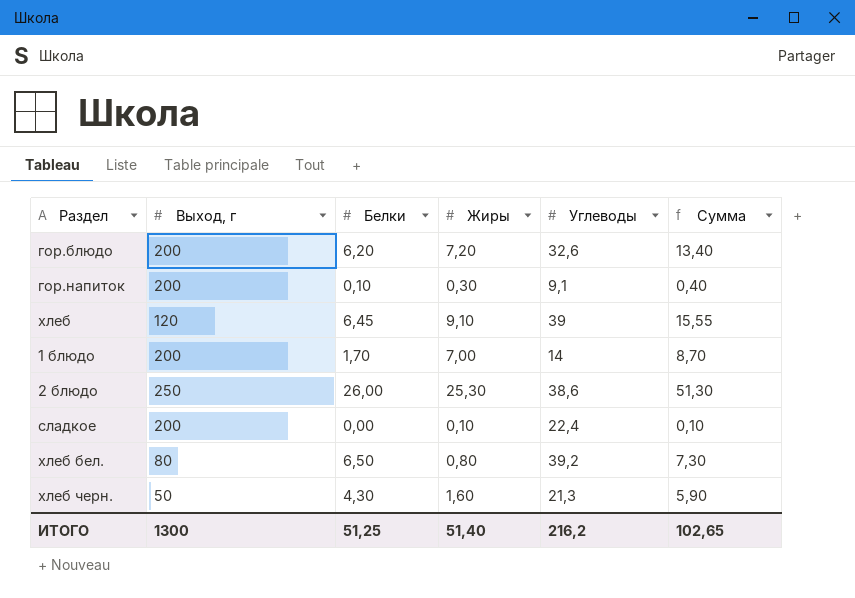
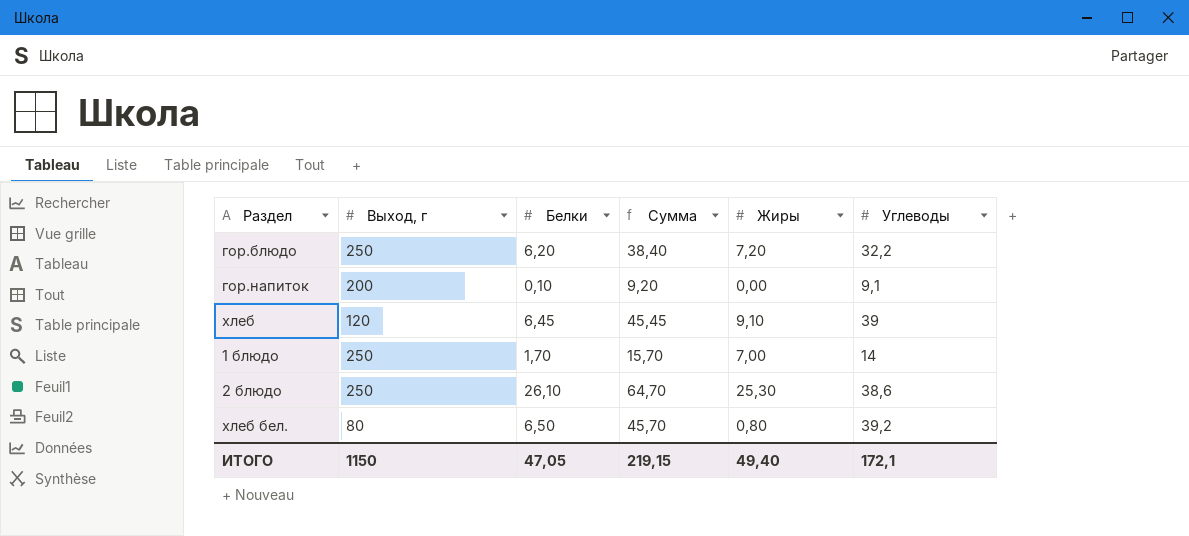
column Сумма | formula: [Белки] + [Жиры] -> [Белки] + [Углеводы]
column Сумма | position: 6 -> 4
row сладкое: 200 | 0,00 | 0,10 | 22,4 | 0,10 -> none
row хлеб черн.: 50 | 4,30 | 1,60 | 21,3 | 5,90 -> none
гор.блюдо | Выход, г: 200 -> 250
гор.блюдо | Углеводы: 32,6 -> 32,2
гор.напиток | Жиры: 0,30 -> 0,00
1 блюдо | Выход, г: 200 -> 250
2 блюдо | Белки: 26,00 -> 26,10
ИТОГО | Выход, г: 1300 -> 1150
ИТОГО | Белки: 51,25 -> 47,05
ИТОГО | Сумма: 102,65 -> 219,15
ИТОГО | Жиры: 51,40 -> 49,40
ИТОГО | Углеводы: 216,2 -> 172,1

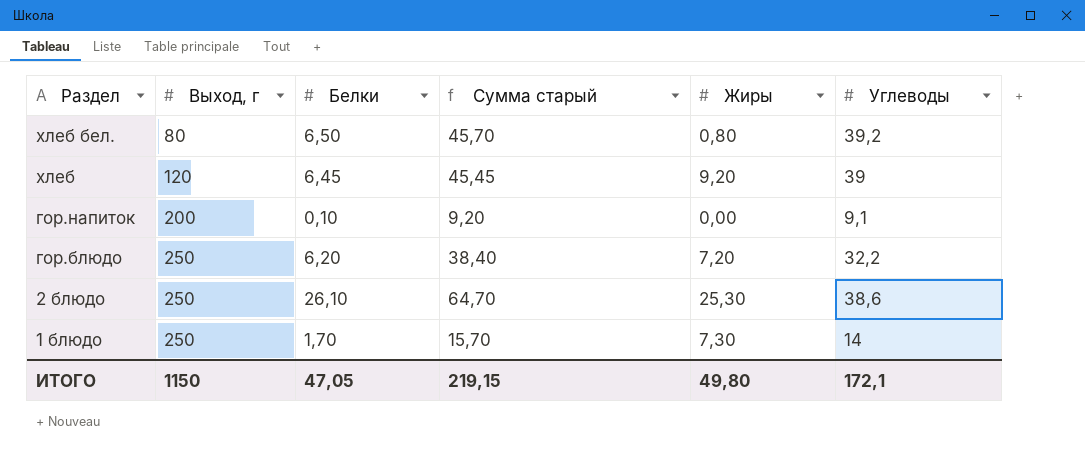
row order: none -> Раздел descending
column name: Сумма -> Сумма старый
хлеб | Жиры: 9,10 -> 9,20
1 блюдо | Жиры: 7,00 -> 7,30
ИТОГО | Жиры: 49,40 -> 49,80

